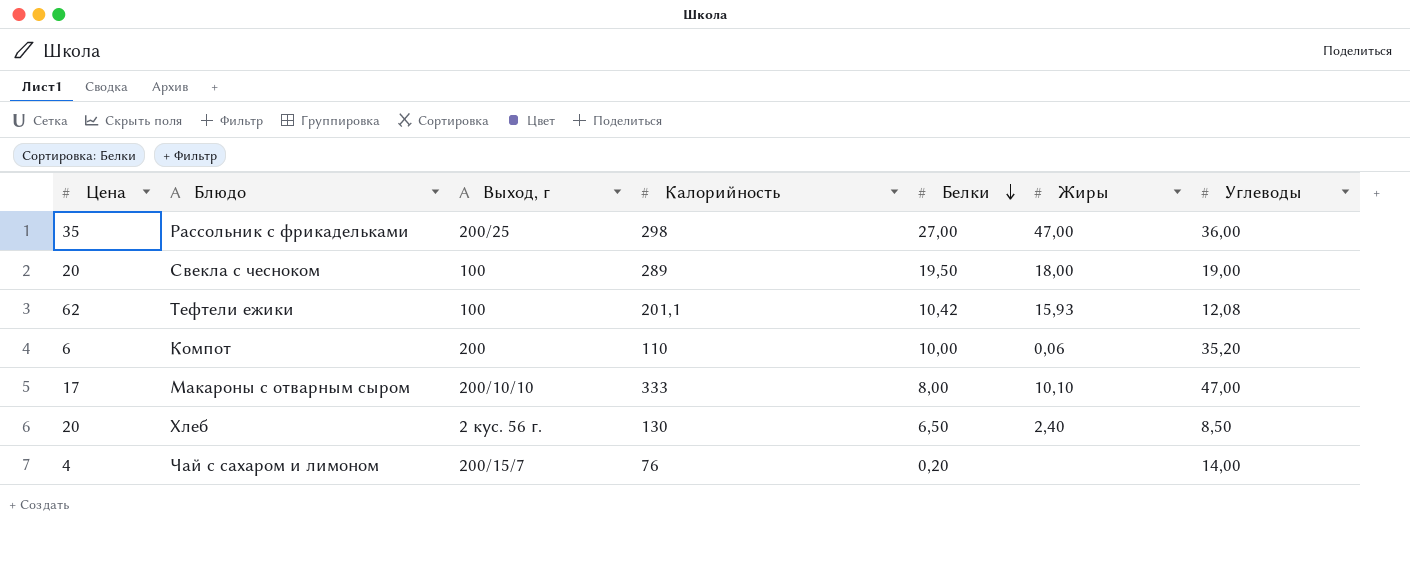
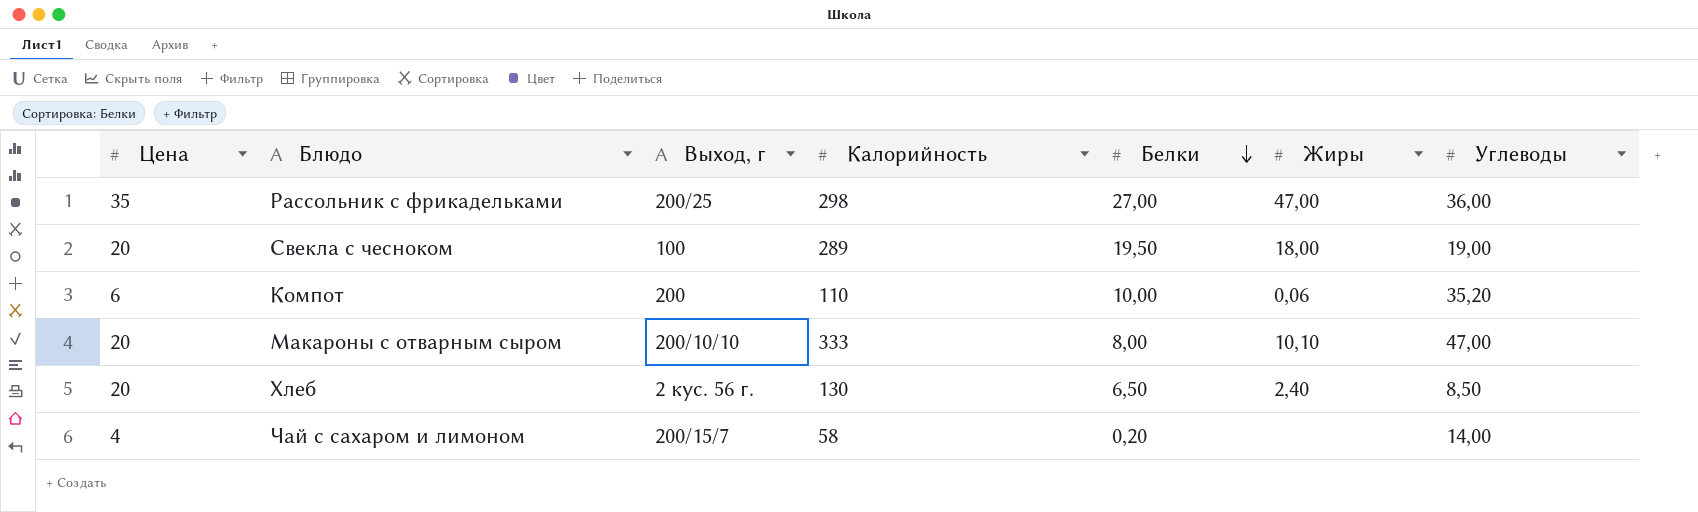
row Тефтели ежики: 62 | 100 | 201,1 | 10,42 | 15,93 | 12,08 -> none
Макароны с отварным сыром | Цена: 17 -> 20
Чай с сахаром и лимоном | Калорийность: 76 -> 58

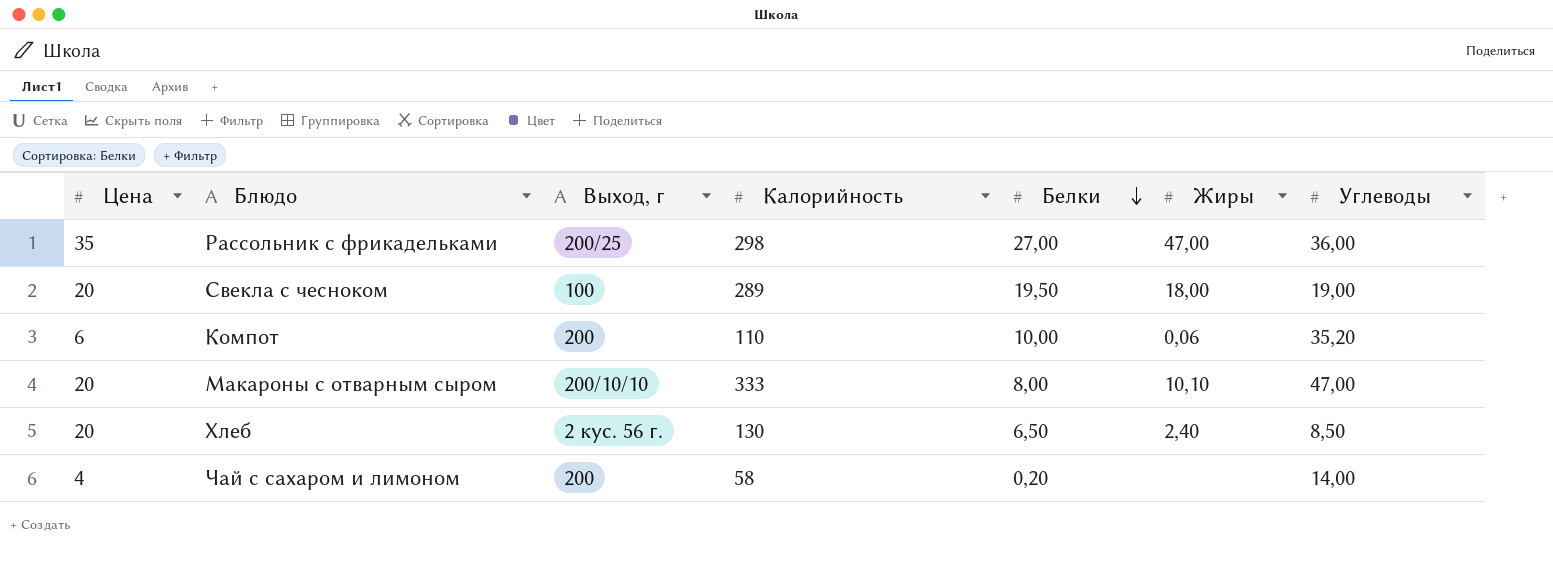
Чай с сахаром и лимоном | Выход, г: 200/15/7 -> 200

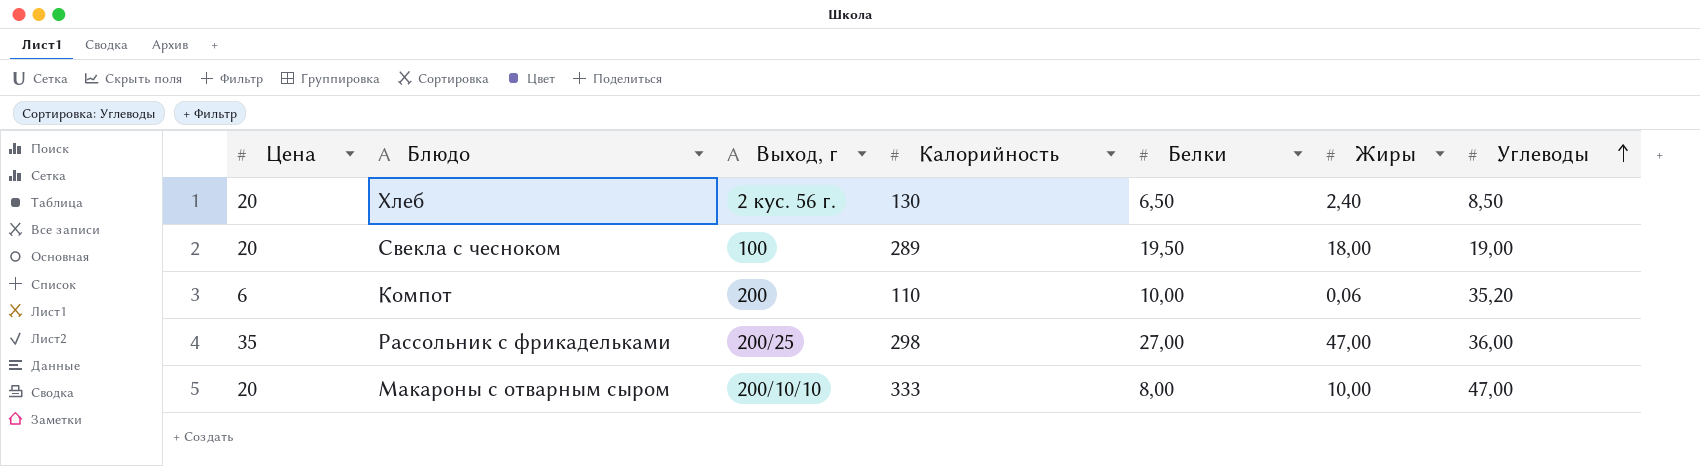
row order: Белки descending -> Углеводы ascending
row Чай с сахаром и лимоном: 4 | 200 | 58 | 0,20 | none | 14,00 -> none
Макароны с отварным сыром | Жиры: 10,10 -> 10,00

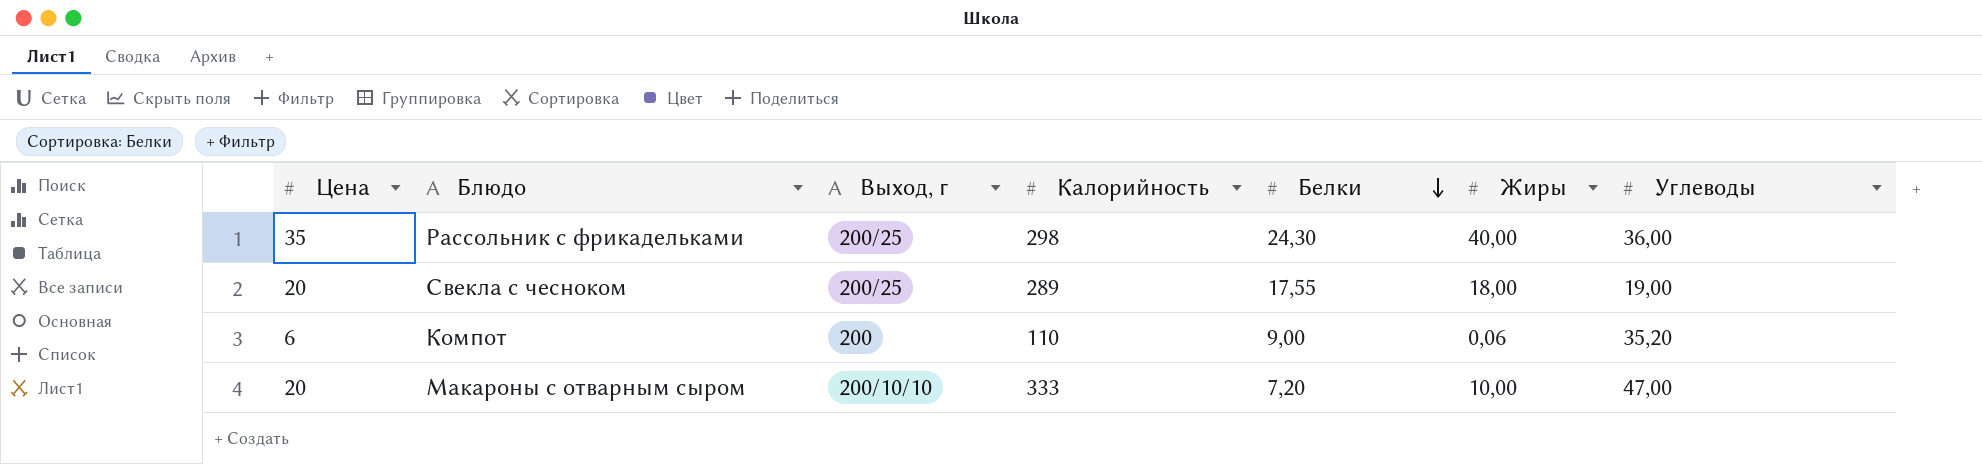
row order: Углеводы ascending -> Белки descending
row Хлеб: 20 | 2 кус. 56 г. | 130 | 6,50 | 2,40 | 8,50 -> none
Рассольник с фрикадельками | Белки: 27,00 -> 24,30
Рассольник с фрикадельками | Жиры: 47,00 -> 40,00
Свекла с чесноком | Выход, г: 100 -> 200/25
Свекла с чесноком | Белки: 19,50 -> 17,55
Компот | Белки: 10,00 -> 9,00
Макароны с отварным сыром | Белки: 8,00 -> 7,20

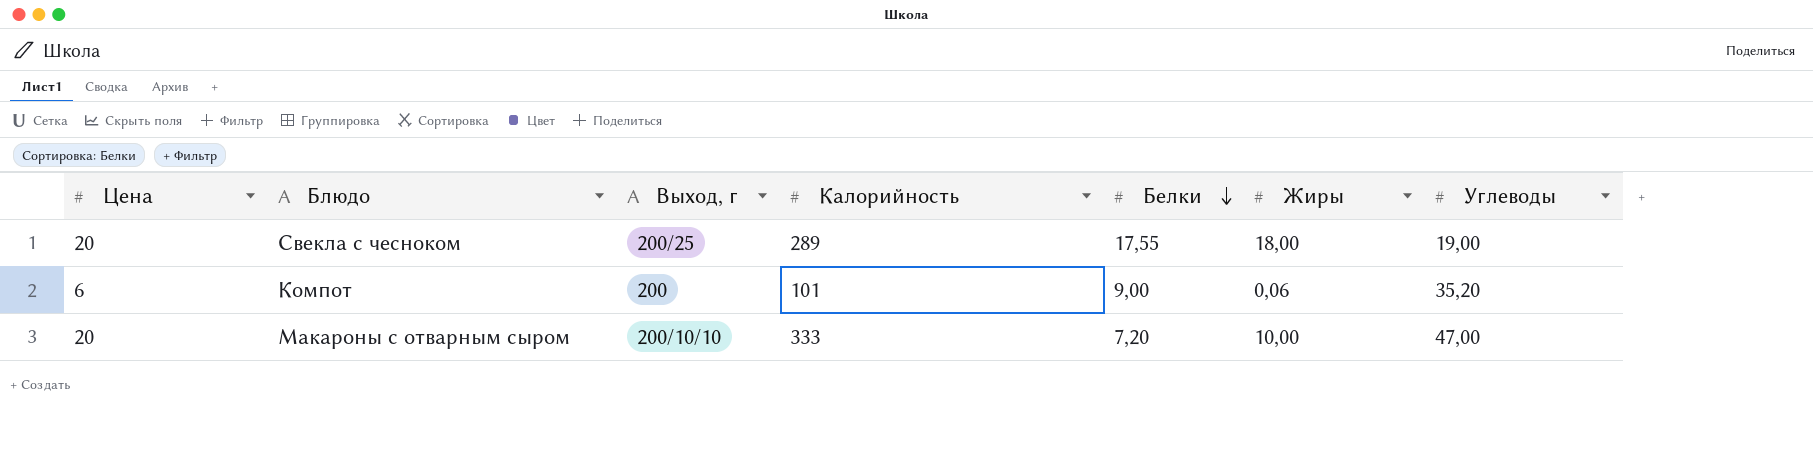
row Рассольник с фрикадельками: 35 | 200/25 | 298 | 24,30 | 40,00 | 36,00 -> none
Компот | Калорийность: 110 -> 101

